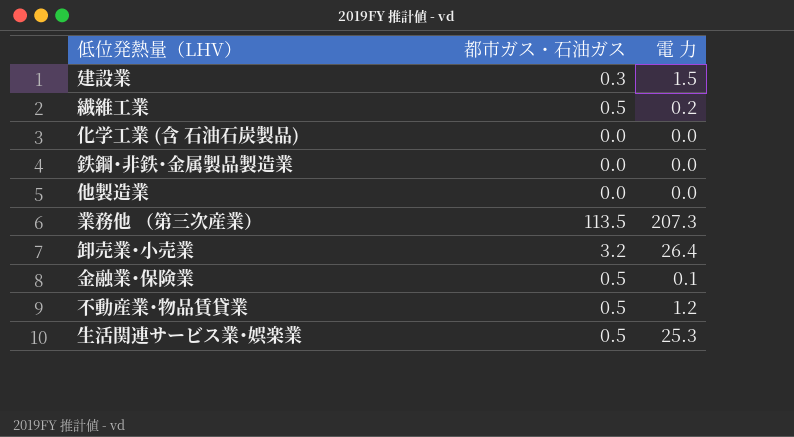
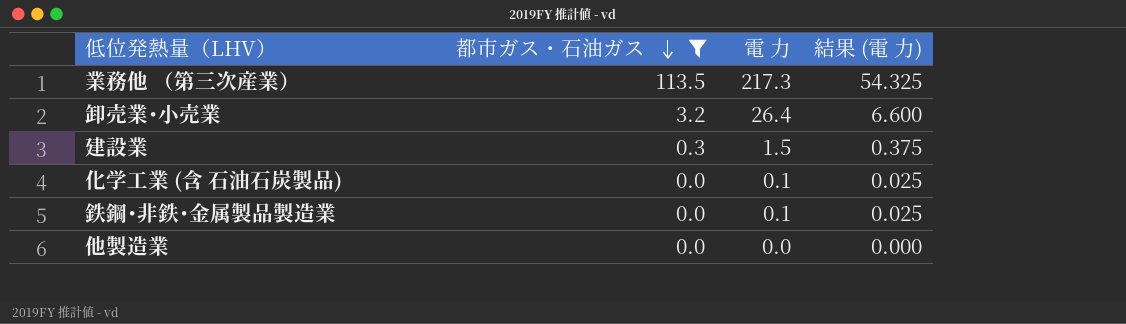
filter: none -> 都市ガス・石油ガス != 0.5
row order: none -> 都市ガス・石油ガス descending
column 結果 (電 力) | formula: none -> [電 力] * 0.25
業務他 （第三次産業） | 電 力: 207.3 -> 217.3
化学工業 (含 石油石炭製品) | 電 力: 0.0 -> 0.1
鉄鋼･非鉄･金属製品製造業 | 電 力: 0.0 -> 0.1

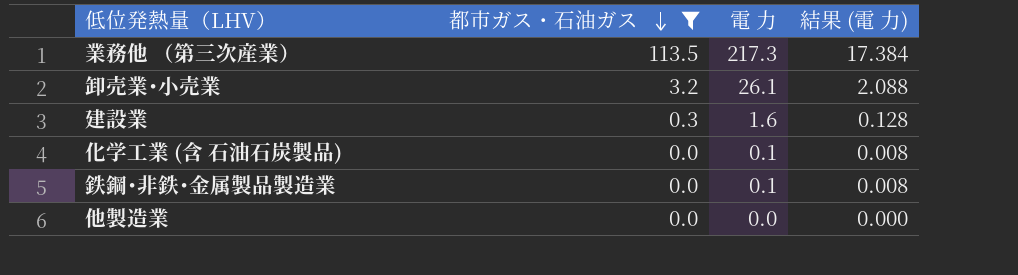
column 結果 (電 力) | formula: [電 力] * 0.25 -> [電 力] * 0.08
卸売業･小売業 | 電 力: 26.4 -> 26.1
建設業 | 電 力: 1.5 -> 1.6

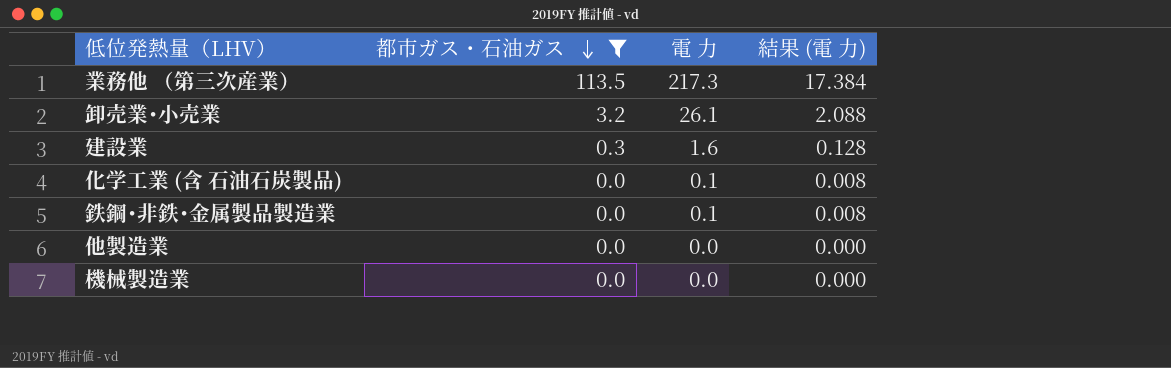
row 機械製造業: none -> 0.0 | 0.0 | 0.000

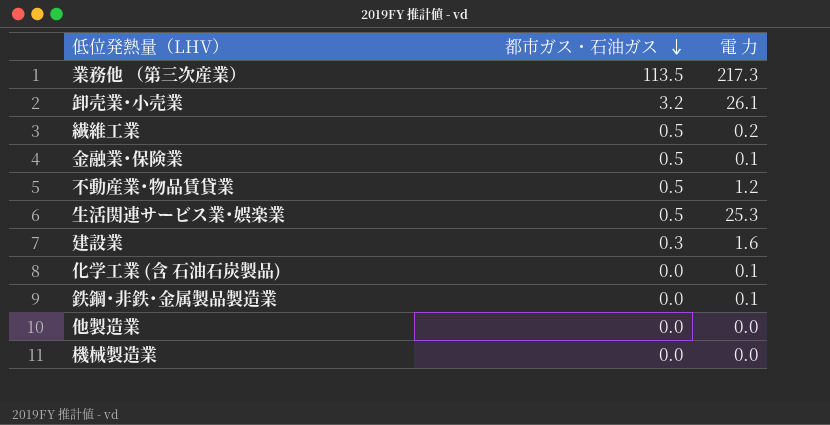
filter: 都市ガス・石油ガス != 0.5 -> none
column 結果 (電 力) | formula: [電 力] * 0.08 -> none

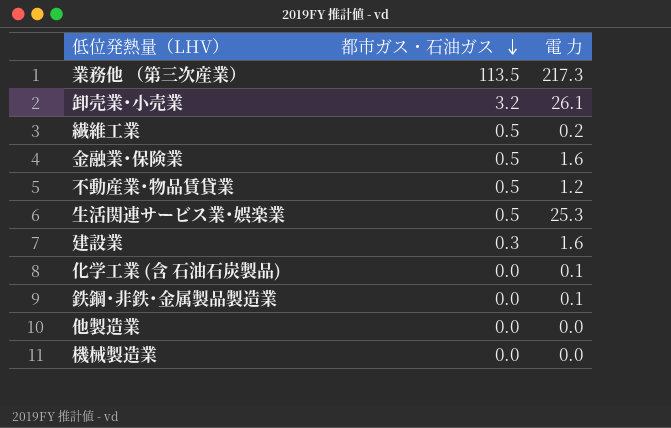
金融業･保険業 | 電 力: 0.1 -> 1.6

